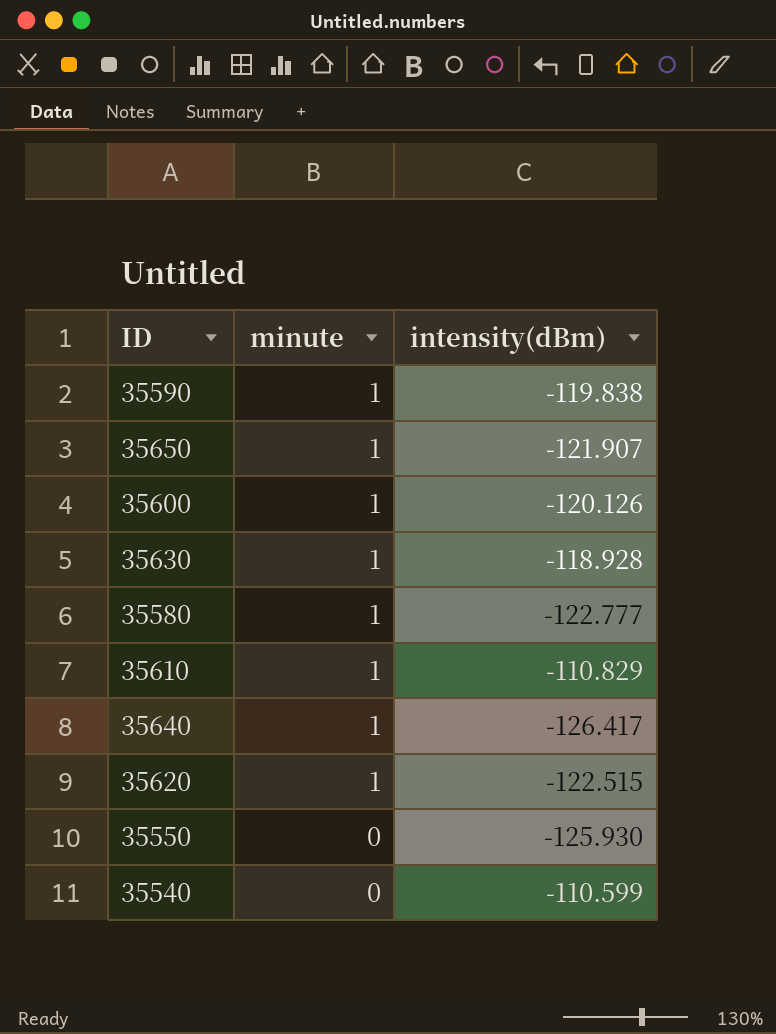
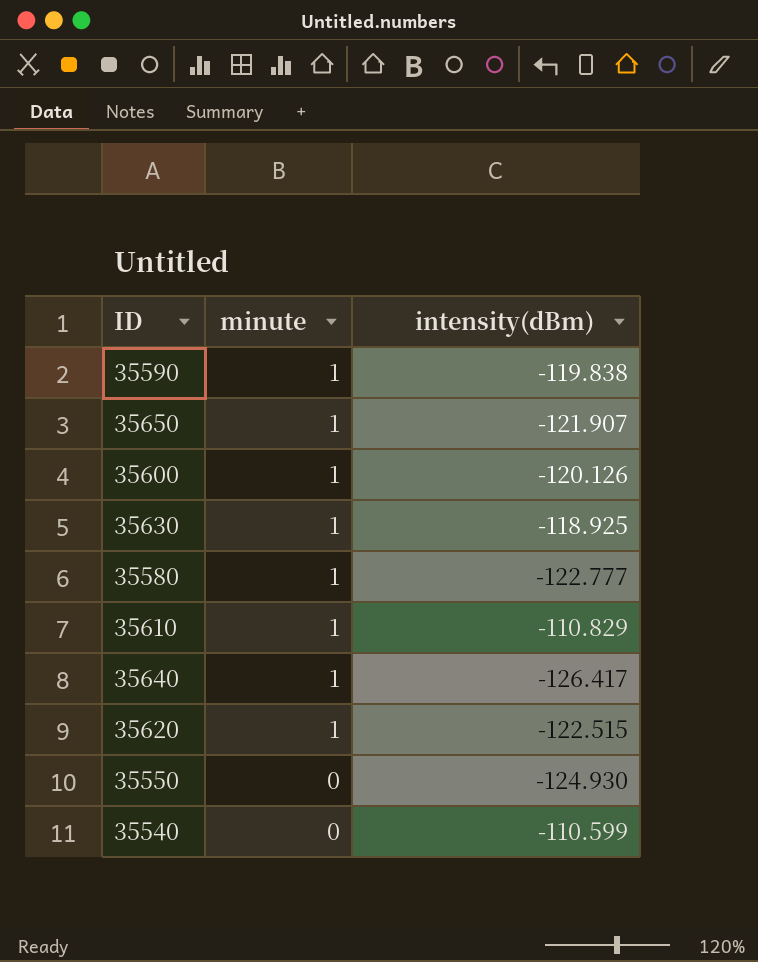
35630 | intensity(dBm): -118.928 -> -118.925
35550 | intensity(dBm): -125.930 -> -124.930

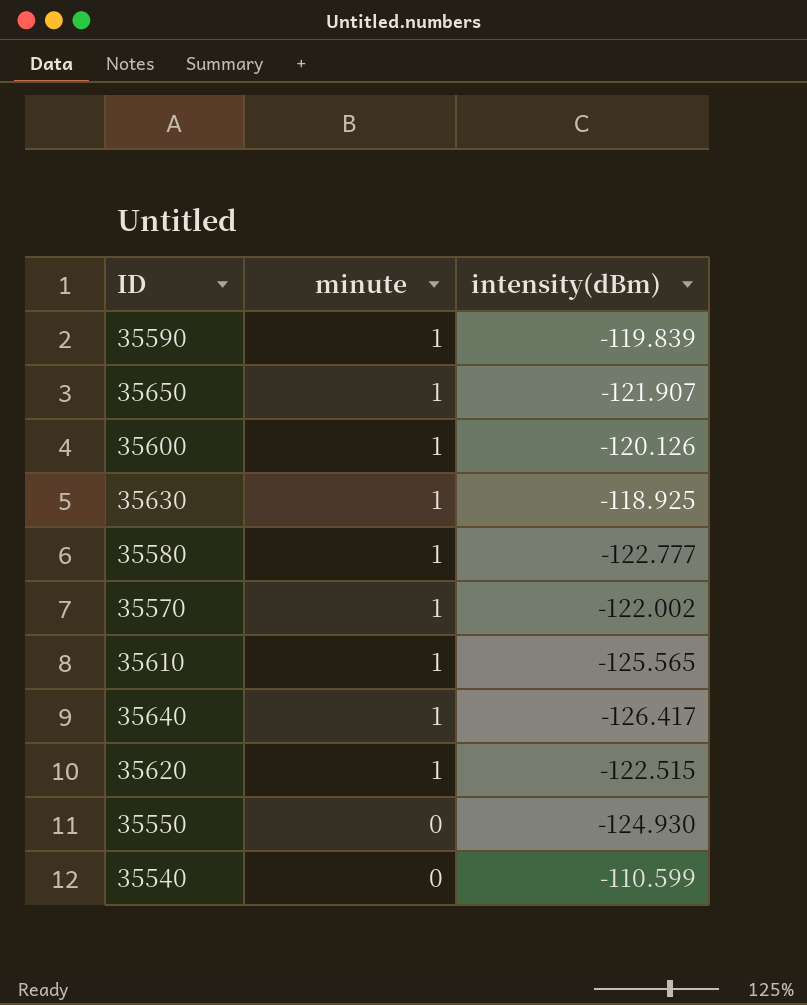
35590 | intensity(dBm): -119.838 -> -119.839
row 35570: none -> 1 | -122.002
35610 | intensity(dBm): -110.829 -> -125.565

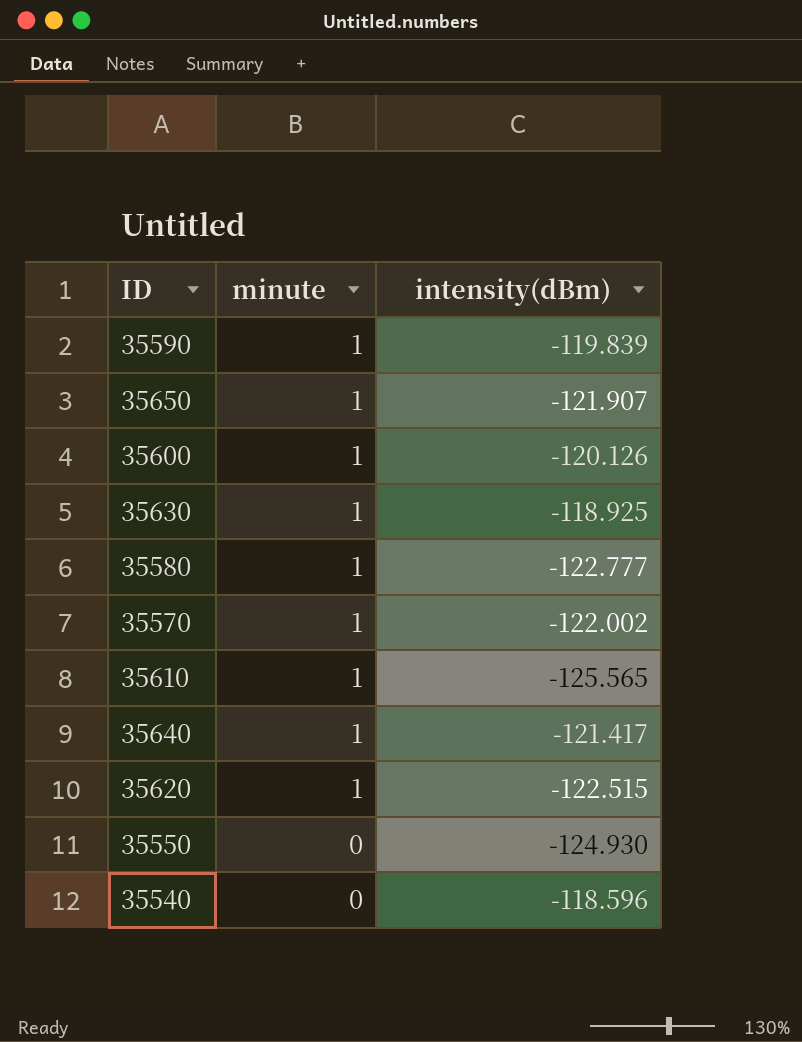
35640 | intensity(dBm): -126.417 -> -121.417
35540 | intensity(dBm): -110.599 -> -118.596

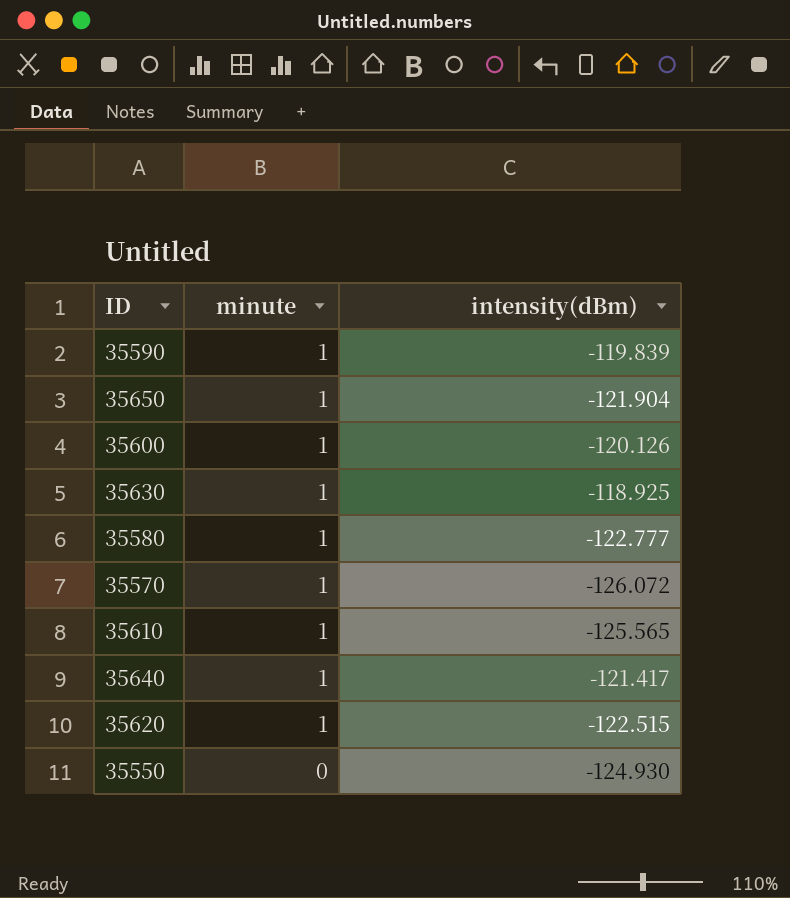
row 35540: 0 | -118.596 -> none
35650 | intensity(dBm): -121.907 -> -121.904
35570 | intensity(dBm): -122.002 -> -126.072

